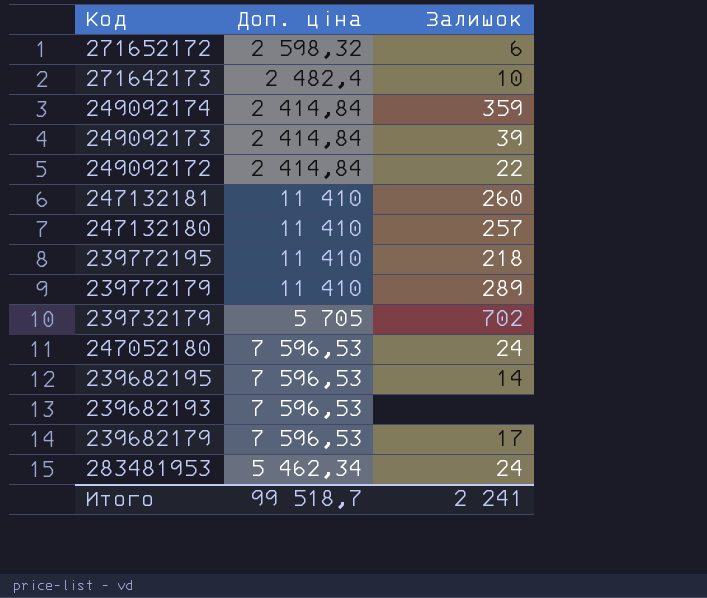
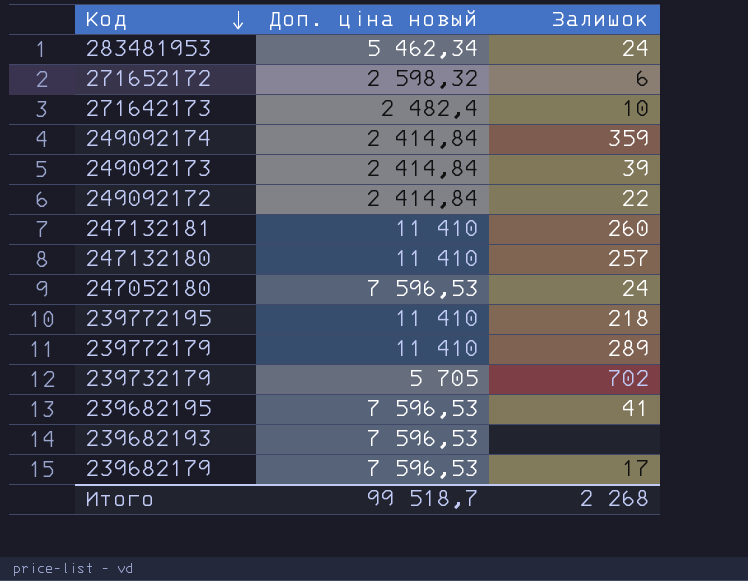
row order: none -> Код descending
column name: Доп. ціна -> Доп. ціна новый
239682195 | Залишок: 14 -> 41
Итого | Залишок: 2 241 -> 2 268

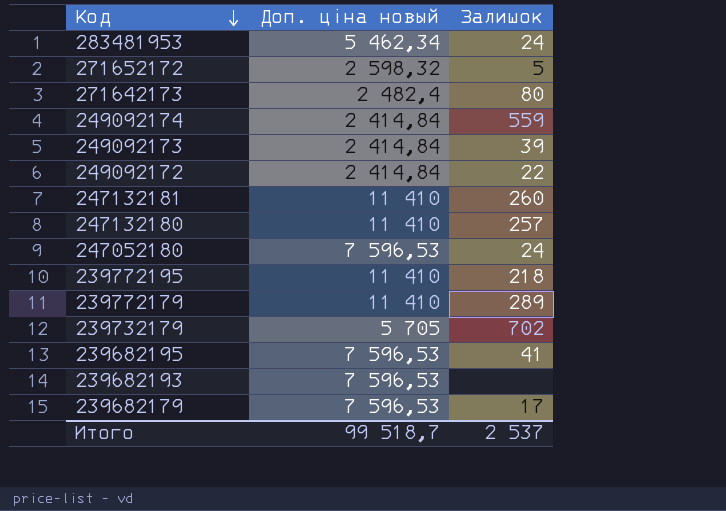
271652172 | Залишок: 6 -> 5
271642173 | Залишок: 10 -> 80
249092174 | Залишок: 359 -> 559
Итого | Залишок: 2 268 -> 2 537

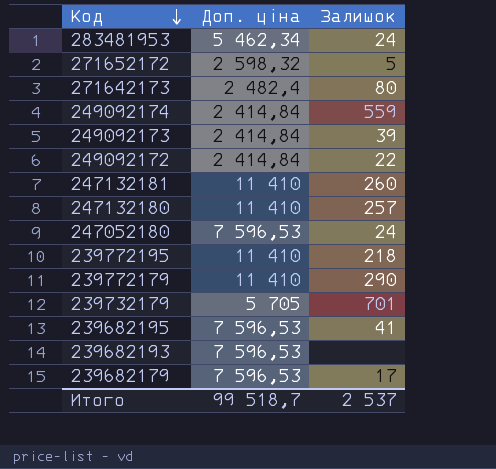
column name: Доп. ціна новый -> Доп. ціна
239772179 | Залишок: 289 -> 290
239732179 | Залишок: 702 -> 701

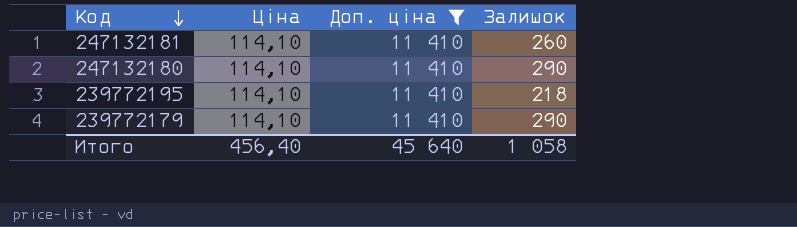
filter: none -> Доп. ціна = 11 410
column Ціна | position: none -> 2
247132180 | Залишок: 257 -> 290
Итого | Доп. ціна: 99 518,7 -> 45 640
Итого | Залишок: 2 537 -> 1 058

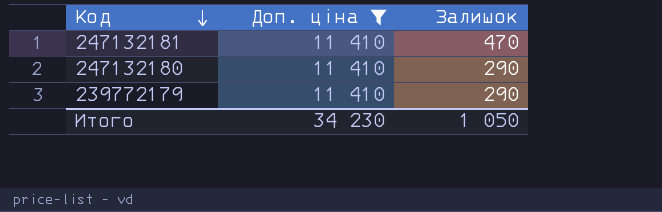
column Ціна | position: 2 -> none
row 239772195: 114,10 | 11 410 | 218 -> none
247132181 | Залишок: 260 -> 470
Итого | Доп. ціна: 45 640 -> 34 230
Итого | Залишок: 1 058 -> 1 050

